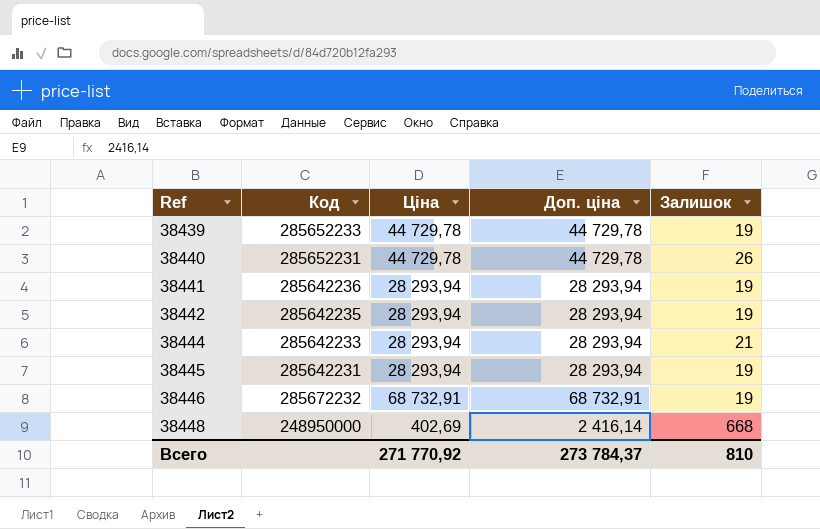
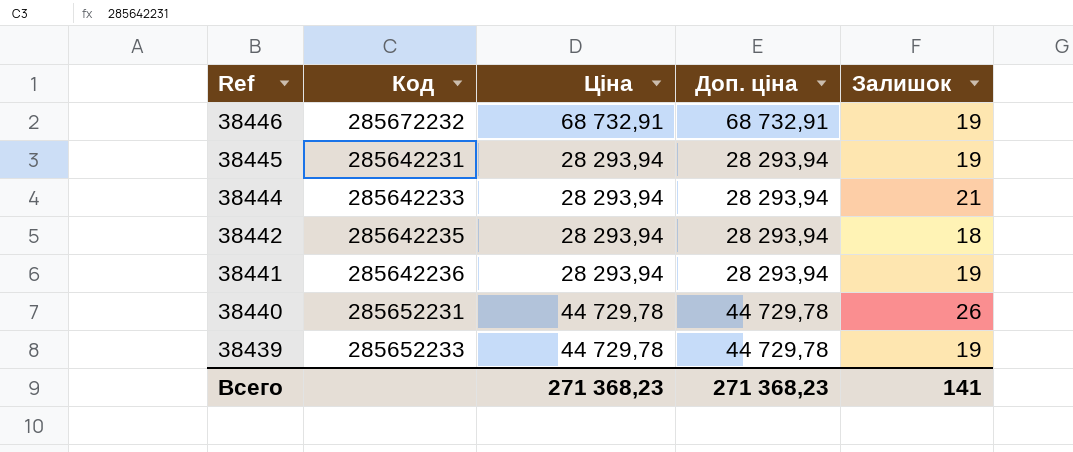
row order: Ref ascending -> Ref descending
row 38448: 248950000 | 402,69 | 2 416,14 | 668 -> none
38442 | Залишок: 19 -> 18
Всего | Ціна: 271 770,92 -> 271 368,23
Всего | Доп. ціна: 273 784,37 -> 271 368,23
Всего | Залишок: 810 -> 141

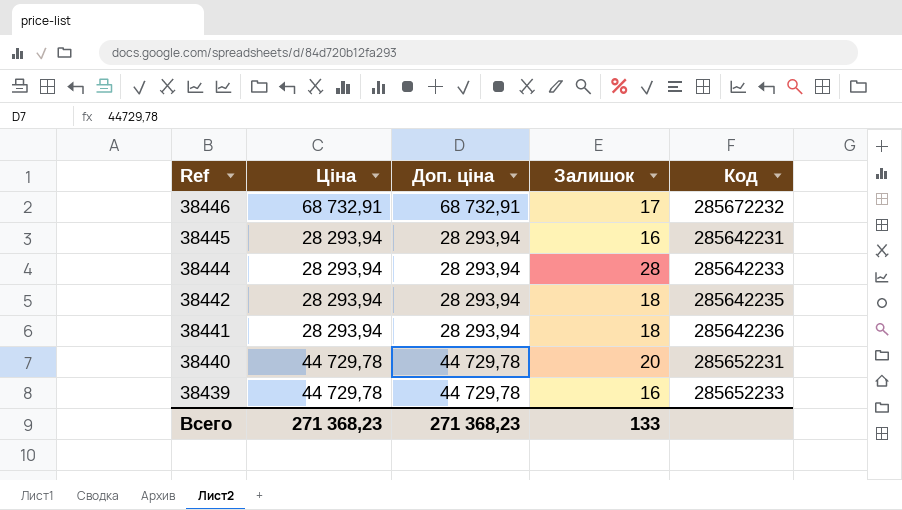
column Код | position: 2 -> 5
38446 | Залишок: 19 -> 17
38445 | Залишок: 19 -> 16
38444 | Залишок: 21 -> 28
38441 | Залишок: 19 -> 18
38440 | Залишок: 26 -> 20
38439 | Залишок: 19 -> 16
Всего | Залишок: 141 -> 133

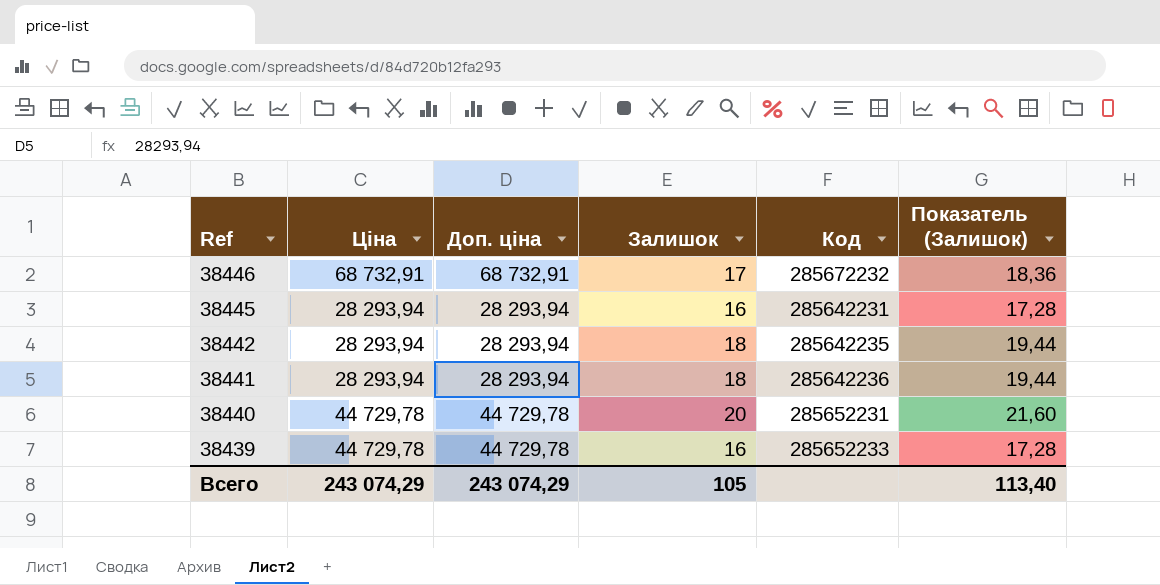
column Показатель (Залишок) | formula: none -> [Залишок] * 1,08
row 38444: 28 293,94 | 28 293,94 | 28 | 285642233 -> none
Всего | Ціна: 271 368,23 -> 243 074,29
Всего | Доп. ціна: 271 368,23 -> 243 074,29
Всего | Залишок: 133 -> 105

